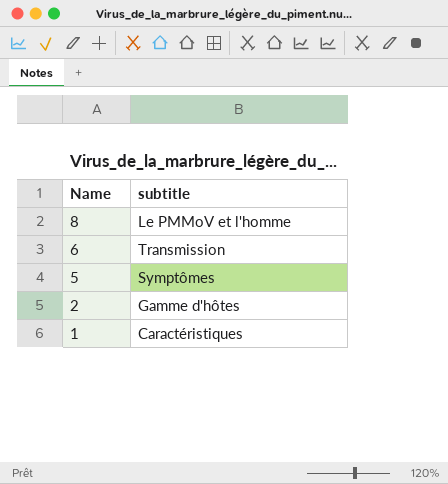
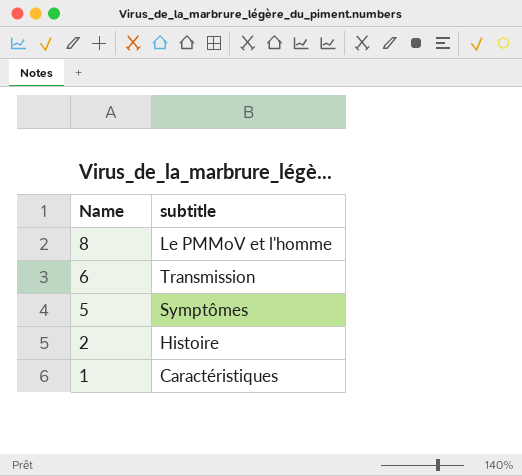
2 | subtitle: Gamme d'hôtes -> Histoire

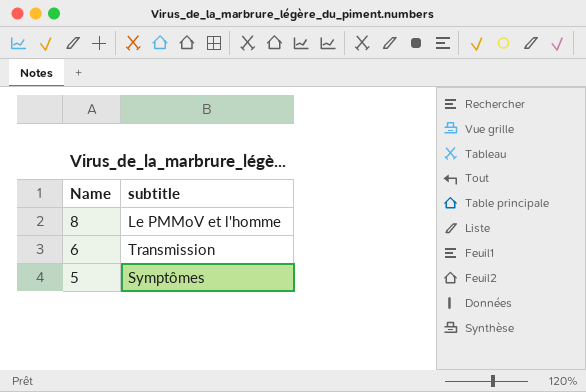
row 2: Histoire -> none
row 1: Caractéristiques -> none

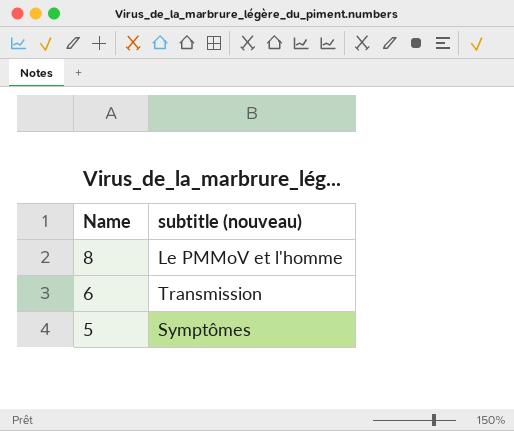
column name: subtitle -> subtitle (nouveau)

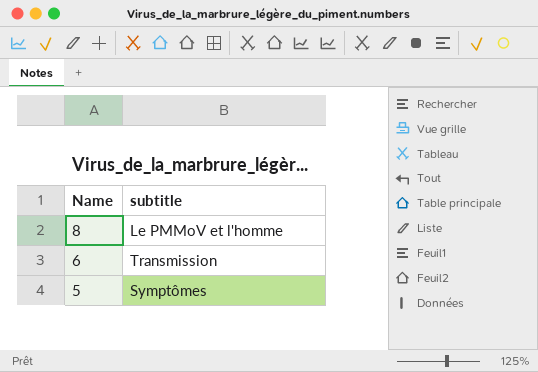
column name: subtitle (nouveau) -> subtitle

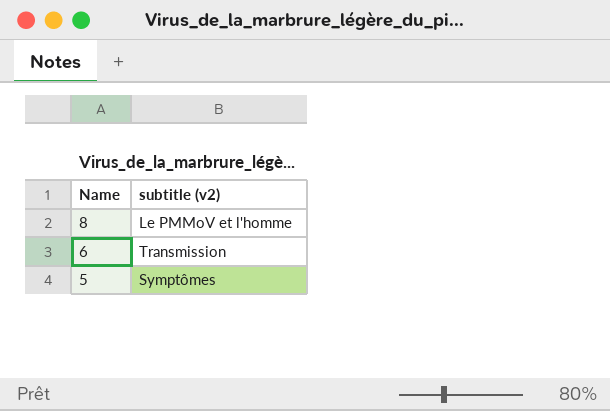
column name: subtitle -> subtitle (v2)

